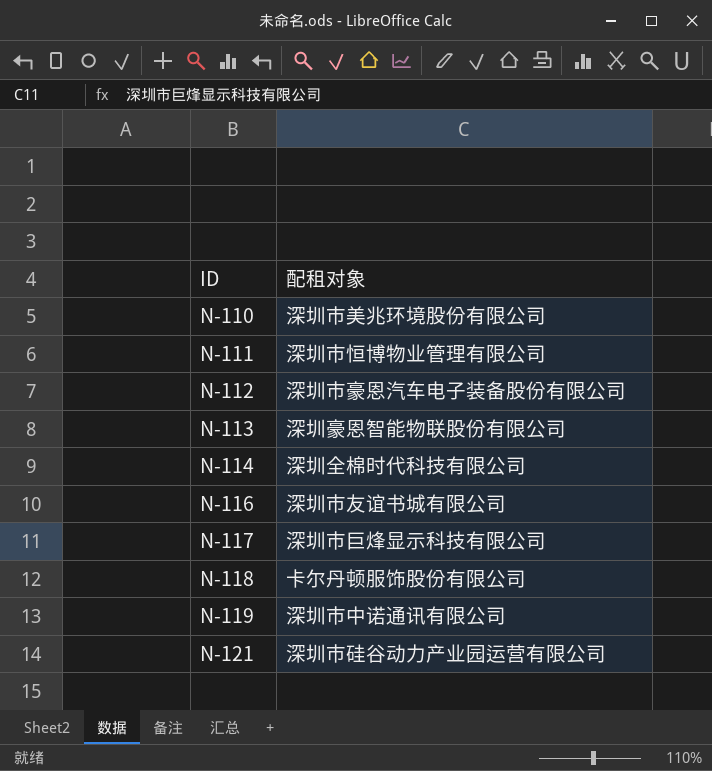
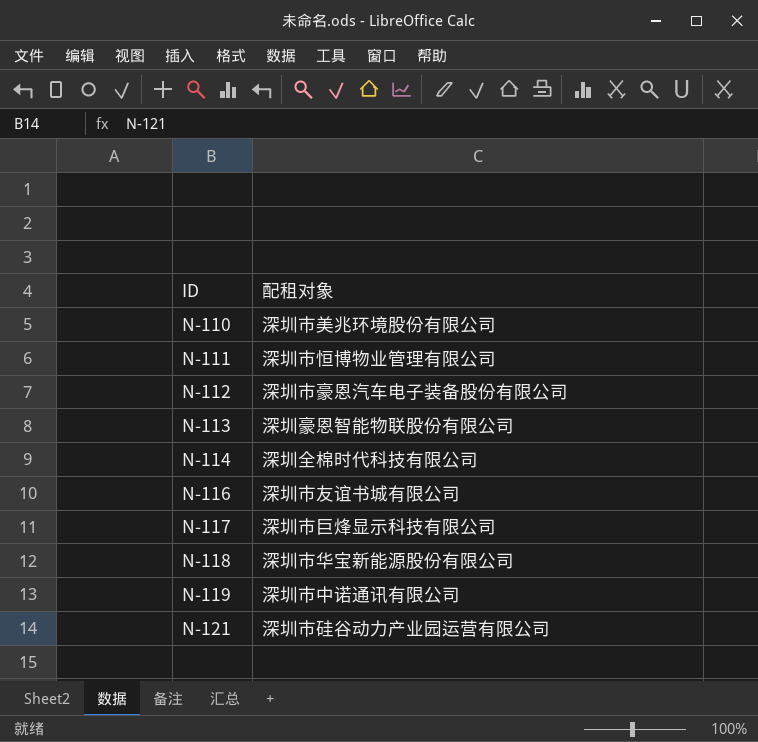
N-118 | 配租对象: 卡尔丹顿服饰股份有限公司 -> 深圳市华宝新能源股份有限公司

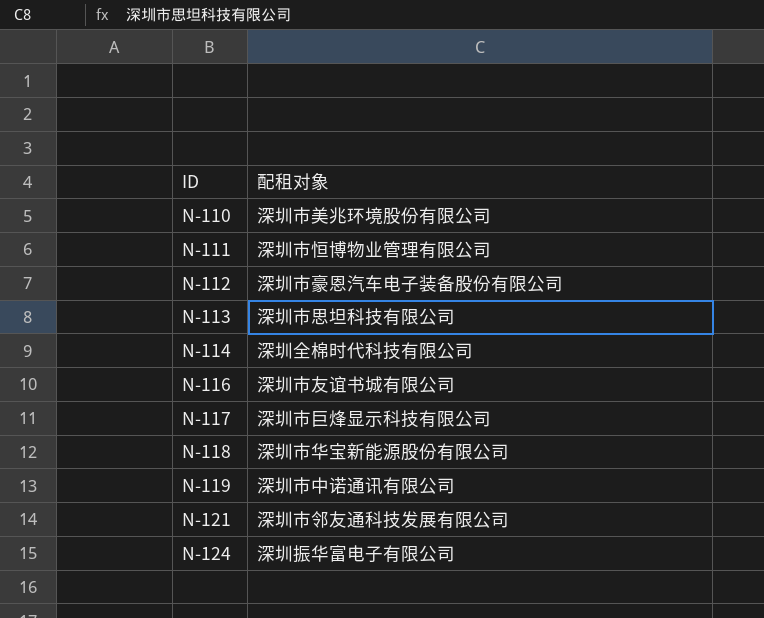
N-113 | 配租对象: 深圳豪恩智能物联股份有限公司 -> 深圳市思坦科技有限公司
N-121 | 配租对象: 深圳市硅谷动力产业园运营有限公司 -> 深圳市邻友通科技发展有限公司
row N-124: none -> 深圳振华富电子有限公司

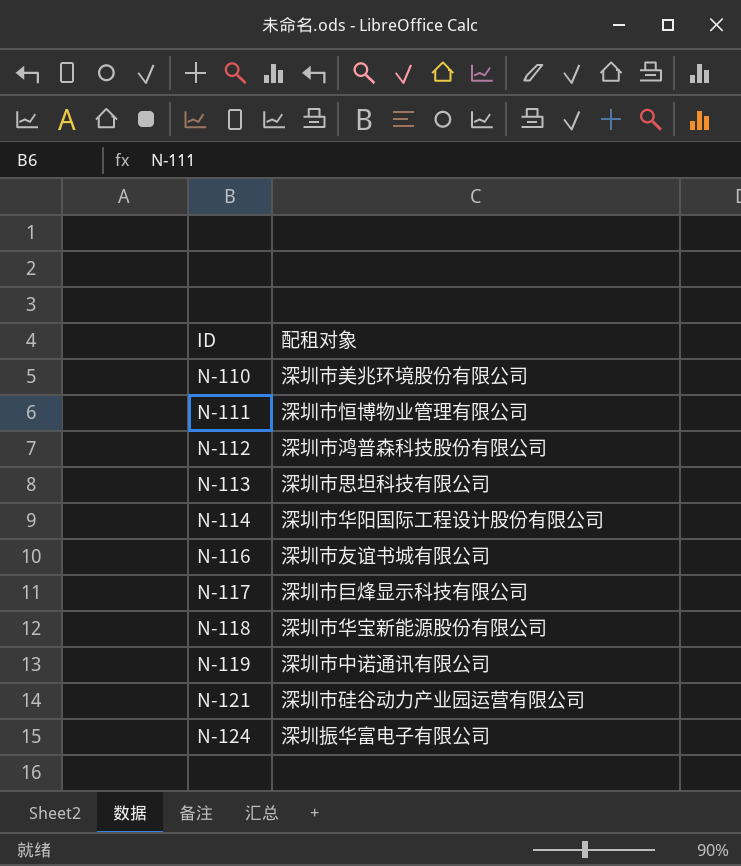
N-112 | 配租对象: 深圳市豪恩汽车电子装备股份有限公司 -> 深圳市鸿普森科技股份有限公司
N-114 | 配租对象: 深圳全棉时代科技有限公司 -> 深圳市华阳国际工程设计股份有限公司
N-121 | 配租对象: 深圳市邻友通科技发展有限公司 -> 深圳市硅谷动力产业园运营有限公司

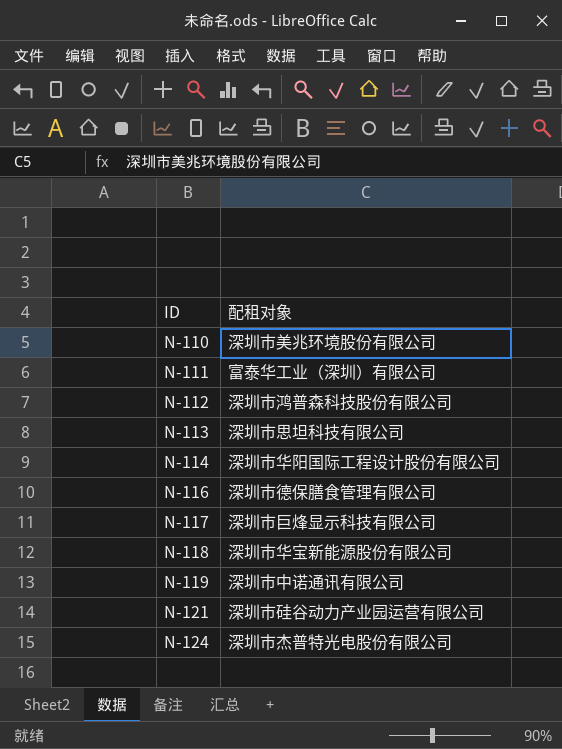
N-111 | 配租对象: 深圳市恒博物业管理有限公司 -> 富泰华工业（深圳）有限公司
N-116 | 配租对象: 深圳市友谊书城有限公司 -> 深圳市德保膳食管理有限公司
N-124 | 配租对象: 深圳振华富电子有限公司 -> 深圳市杰普特光电股份有限公司

